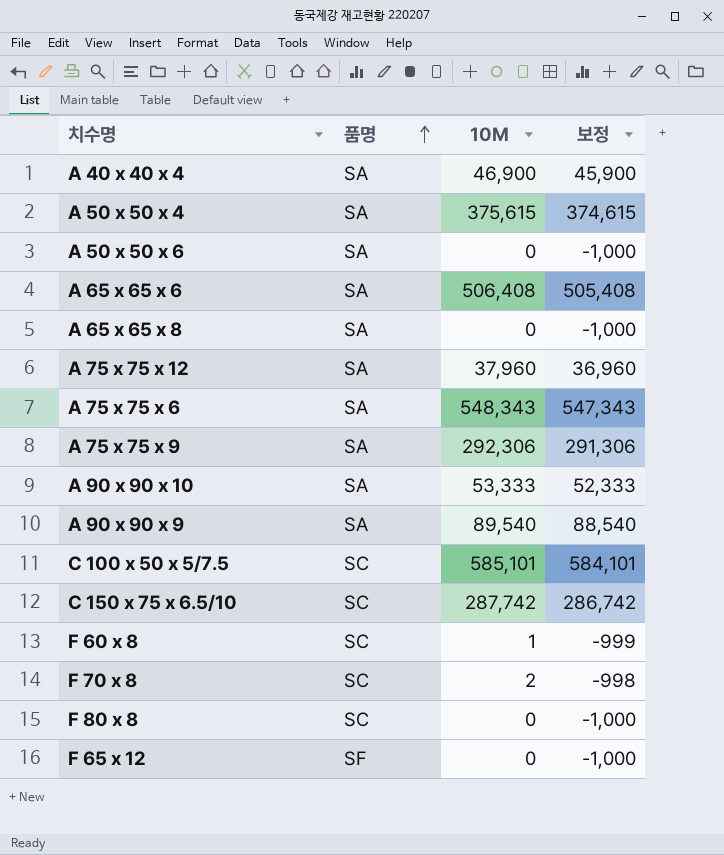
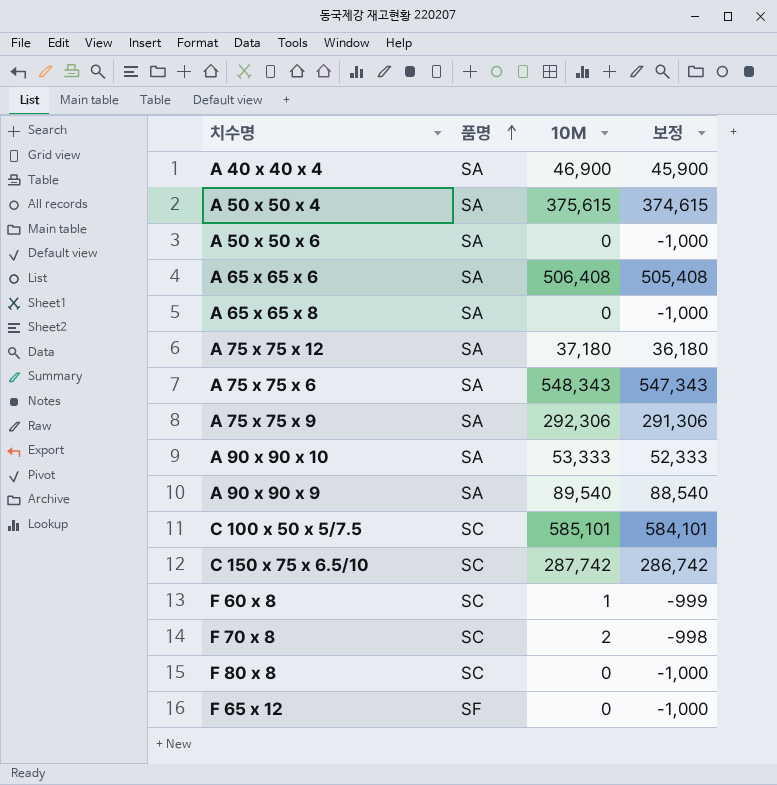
A 75 x 75 x 12 | 10M: 37,960 -> 37,180
A 75 x 75 x 12 | 보정: 36,960 -> 36,180

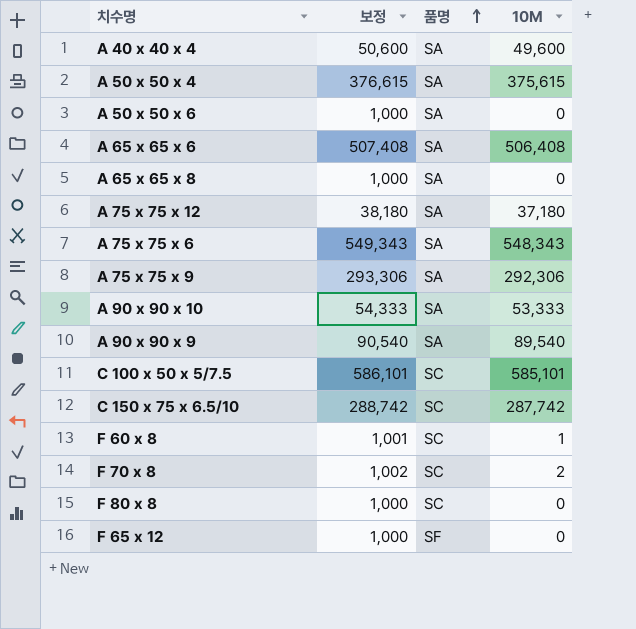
column 보정 | formula: [10M] - 1000 -> [10M] + 1000
column 보정 | position: 4 -> 2
A 40 x 40 x 4 | 10M: 46,900 -> 49,600

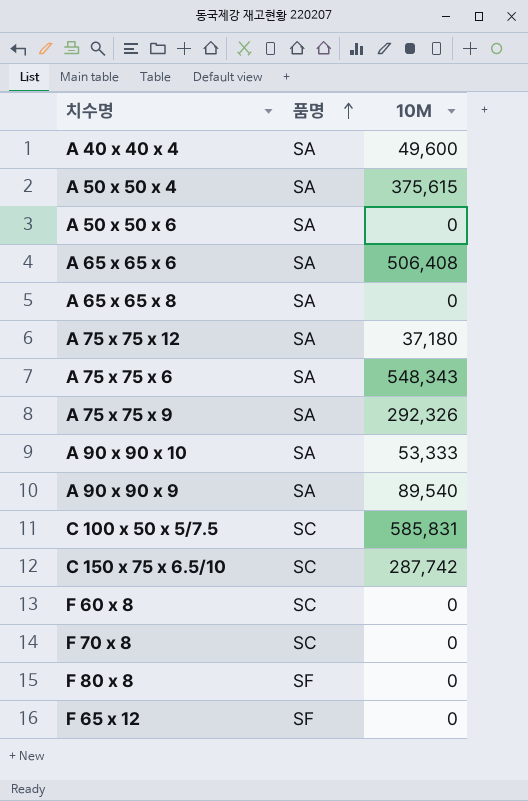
column 보정 | formula: [10M] + 1000 -> none
A 75 x 75 x 9 | 10M: 292,306 -> 292,326
C 100 x 50 x 5/7.5 | 10M: 585,101 -> 585,831
F 60 x 8 | 10M: 1 -> 0
F 70 x 8 | 10M: 2 -> 0
F 80 x 8 | 품명: SC -> SF

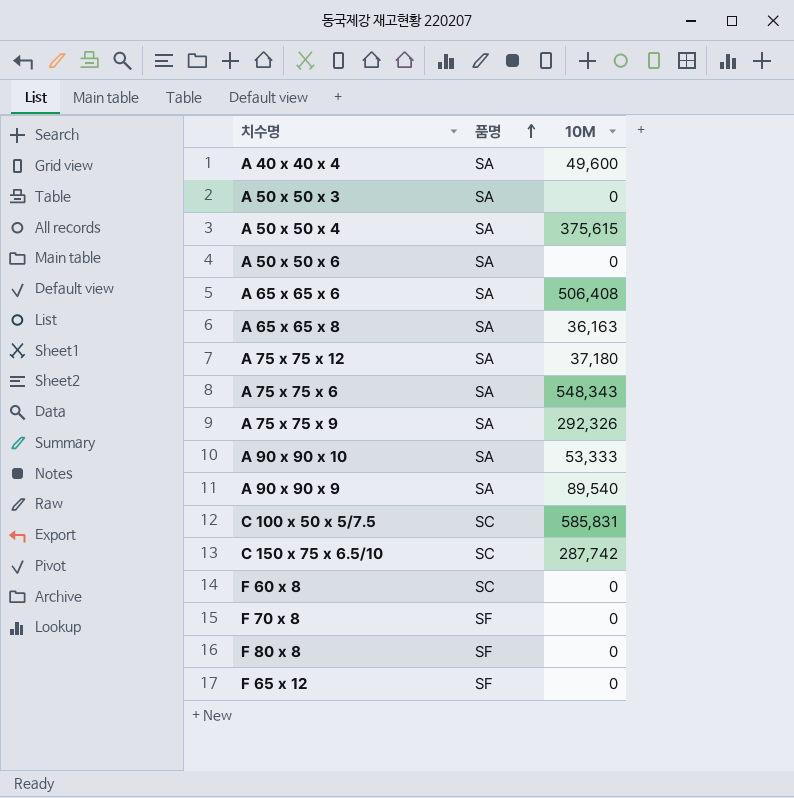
row A 50 x 50 x 3: none -> SA | 0
A 65 x 65 x 8 | 10M: 0 -> 36,163
F 70 x 8 | 품명: SC -> SF

